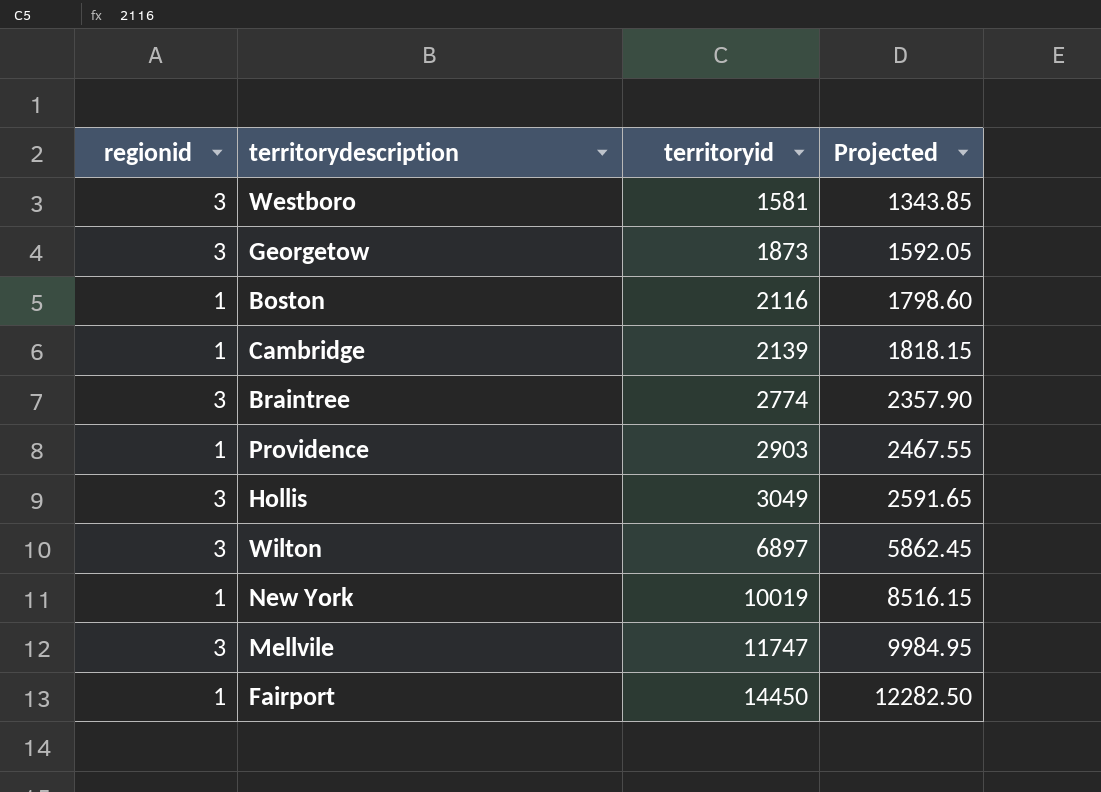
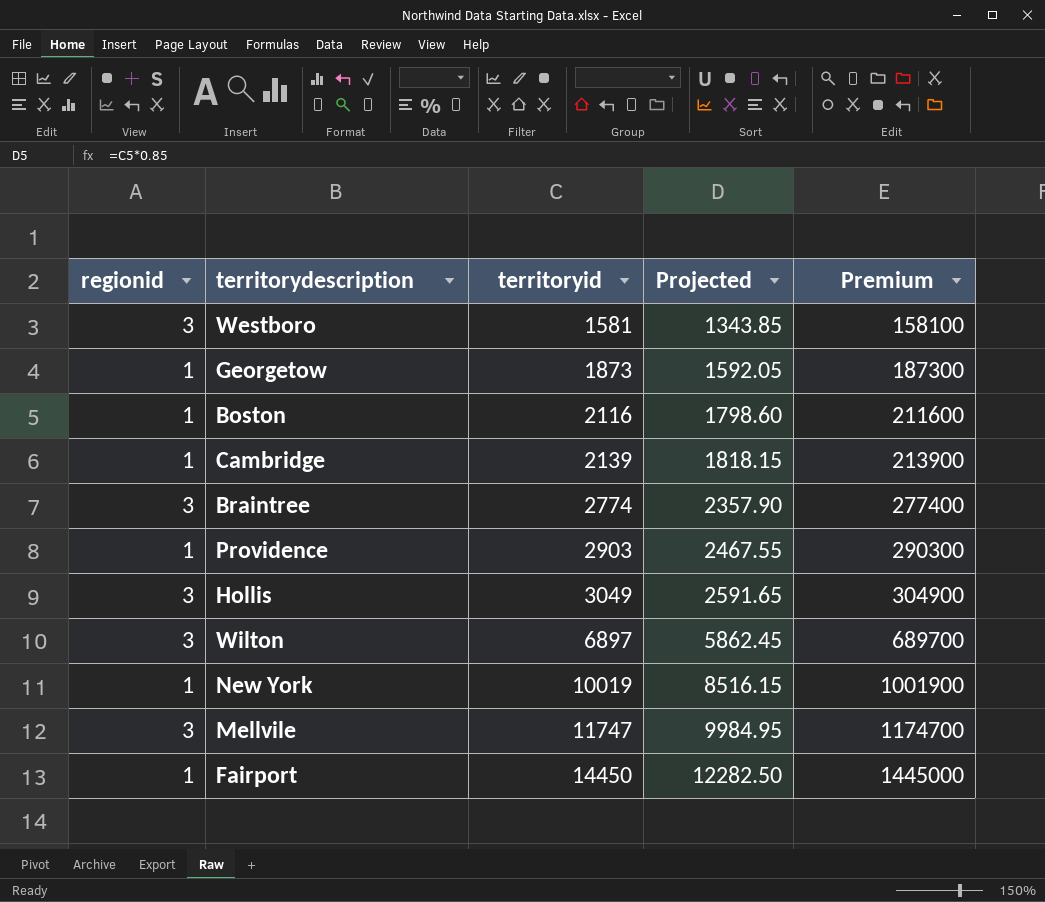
column Premium | formula: none -> [territoryid] * 100
Georgetow | regionid: 3 -> 1

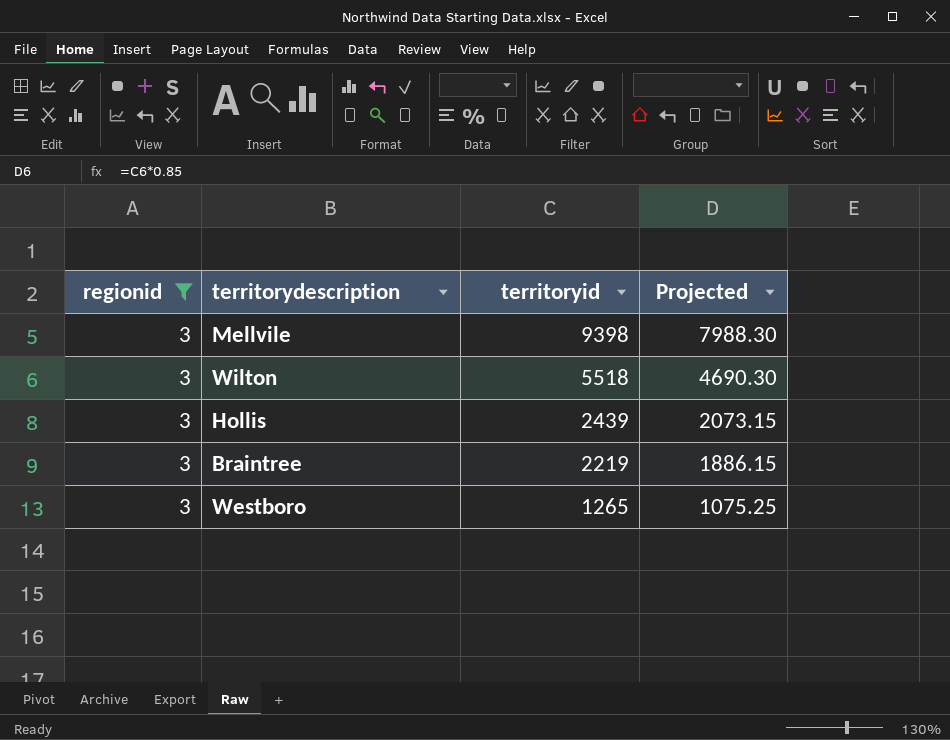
filter: none -> regionid = 3
row order: territoryid ascending -> territoryid descending
column Premium | formula: [territoryid] * 100 -> none
Mellvile | territoryid: 11747 -> 9398
Mellvile | Projected: 9984.95 -> 7988.30
Wilton | territoryid: 6897 -> 5518
Wilton | Projected: 5862.45 -> 4690.30
Hollis | territoryid: 3049 -> 2439
Hollis | Projected: 2591.65 -> 2073.15
Braintree | territoryid: 2774 -> 2219
Braintree | Projected: 2357.90 -> 1886.15
Westboro | territoryid: 1581 -> 1265
Westboro | Projected: 1343.85 -> 1075.25

